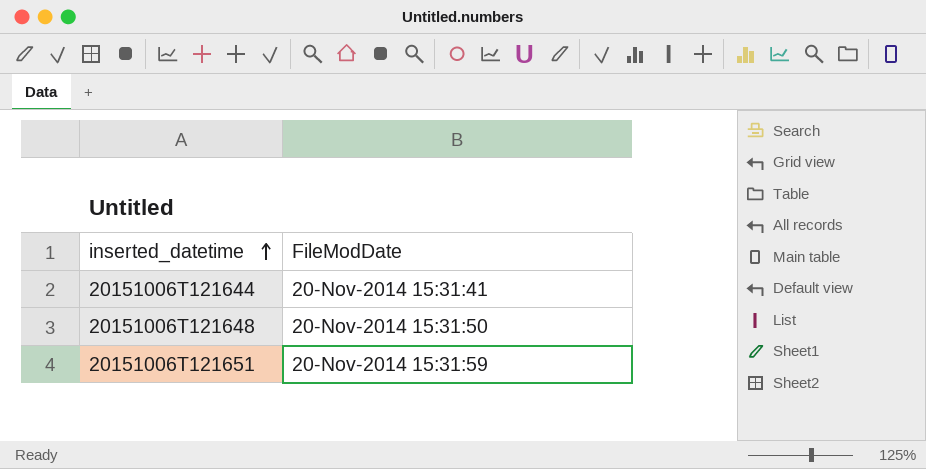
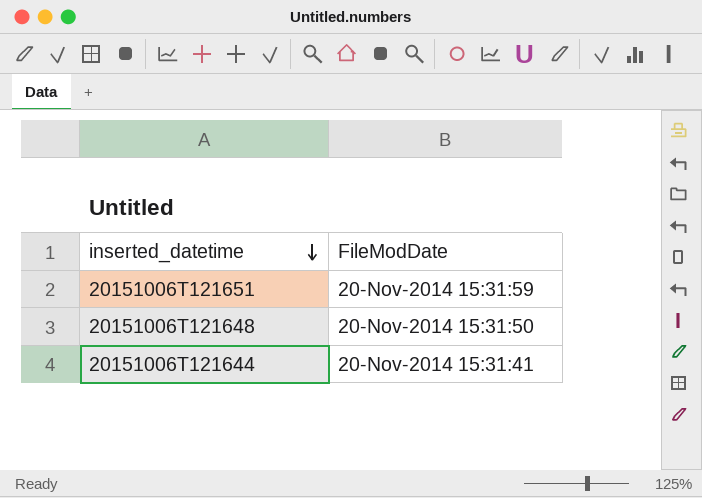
row order: inserted_datetime ascending -> inserted_datetime descending

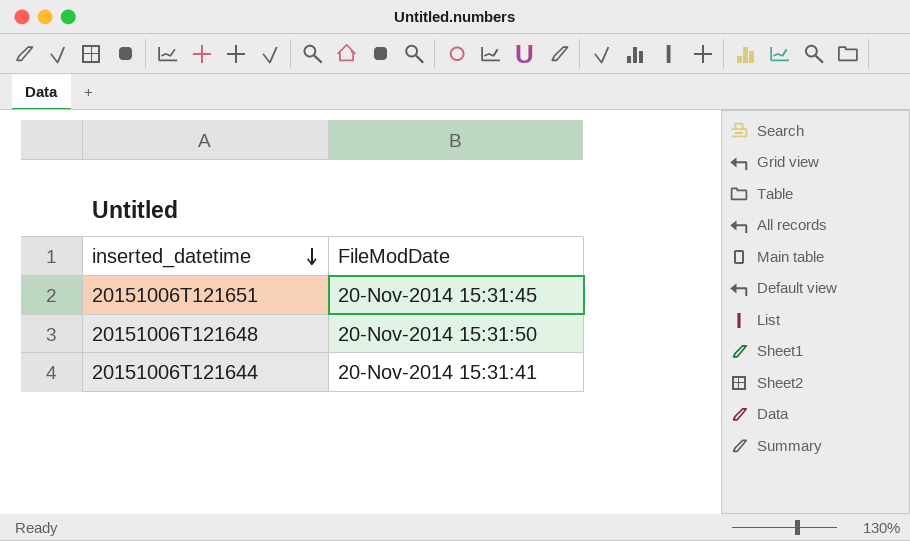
20151006T121651 | FileModDate: 20-Nov-2014 15:31:59 -> 20-Nov-2014 15:31:45

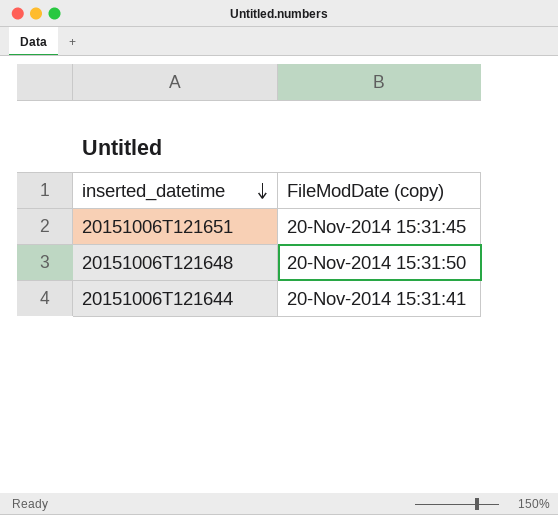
column name: FileModDate -> FileModDate (copy)

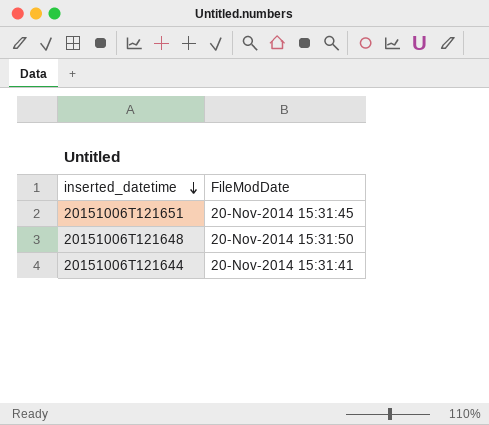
column name: FileModDate (copy) -> FileModDate

